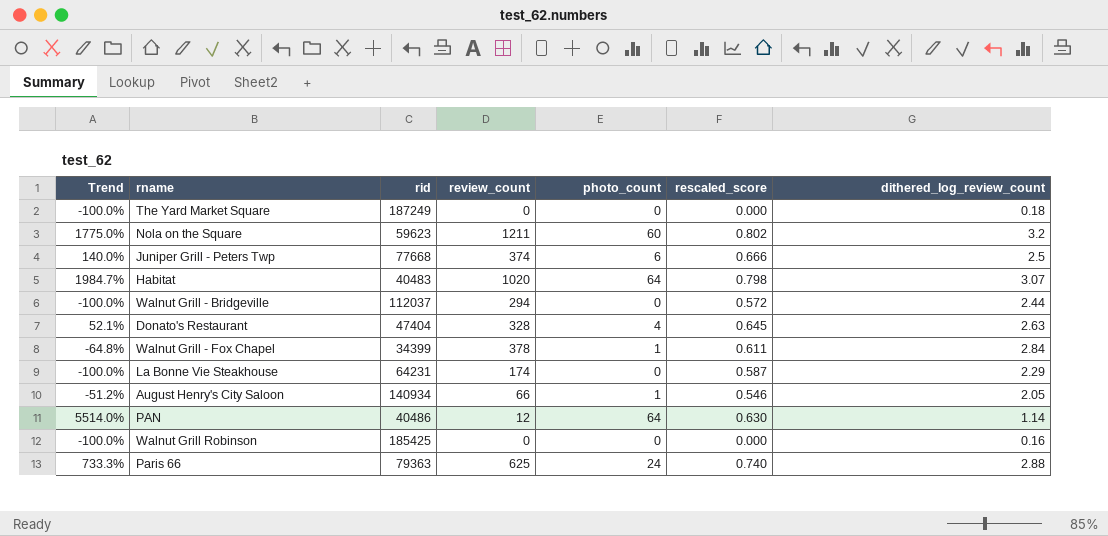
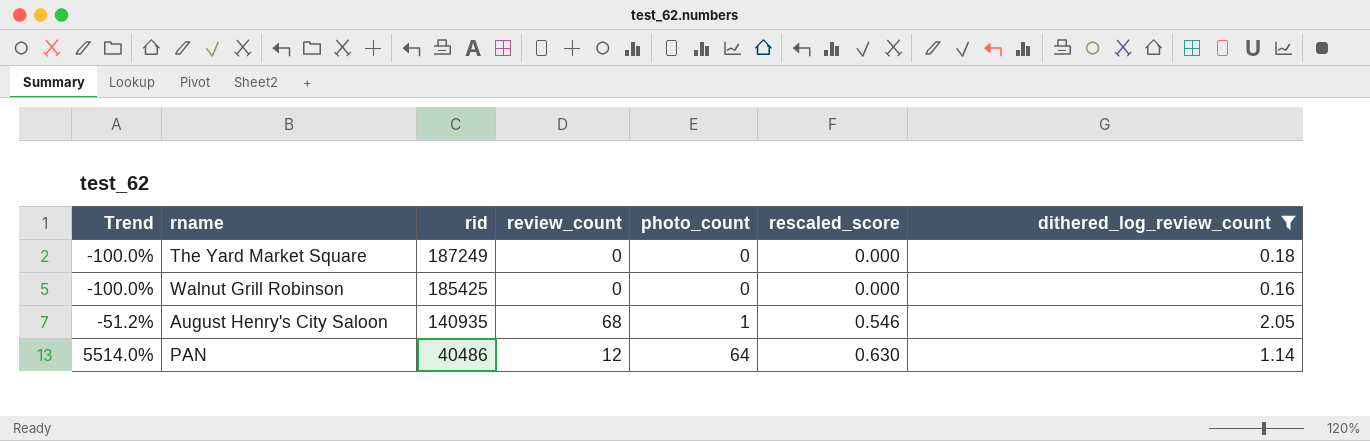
filter: none -> dithered_log_review_count <= 2.05
row order: none -> Trend ascending
August Henry's City Saloon | rid: 140934 -> 140935
August Henry's City Saloon | review_count: 66 -> 68

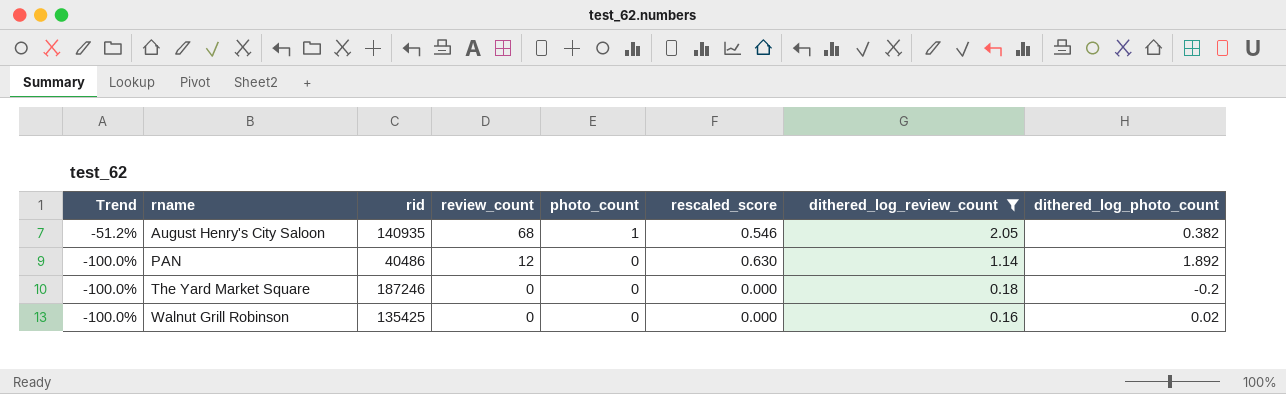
row order: Trend ascending -> Trend descending
column dithered_log_photo_count | position: none -> 8
PAN | Trend: 5514.0% -> -100.0%
PAN | photo_count: 64 -> 0
The Yard Market Square | rid: 187249 -> 187246
Walnut Grill Robinson | rid: 185425 -> 135425

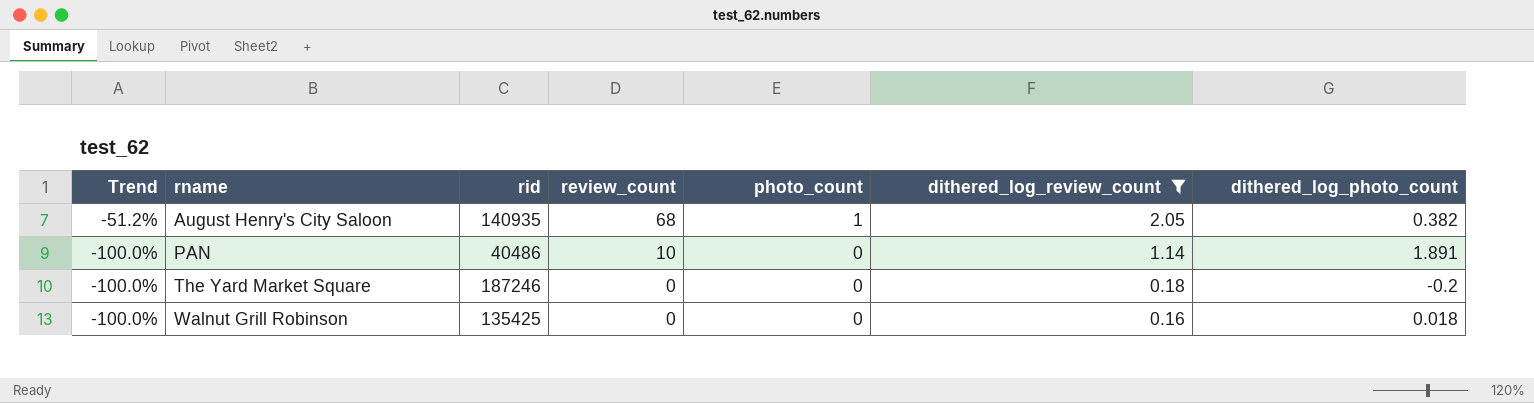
column rescaled_score | position: 6 -> none
PAN | review_count: 12 -> 10
PAN | dithered_log_photo_count: 1.892 -> 1.891
Walnut Grill Robinson | dithered_log_photo_count: 0.02 -> 0.018

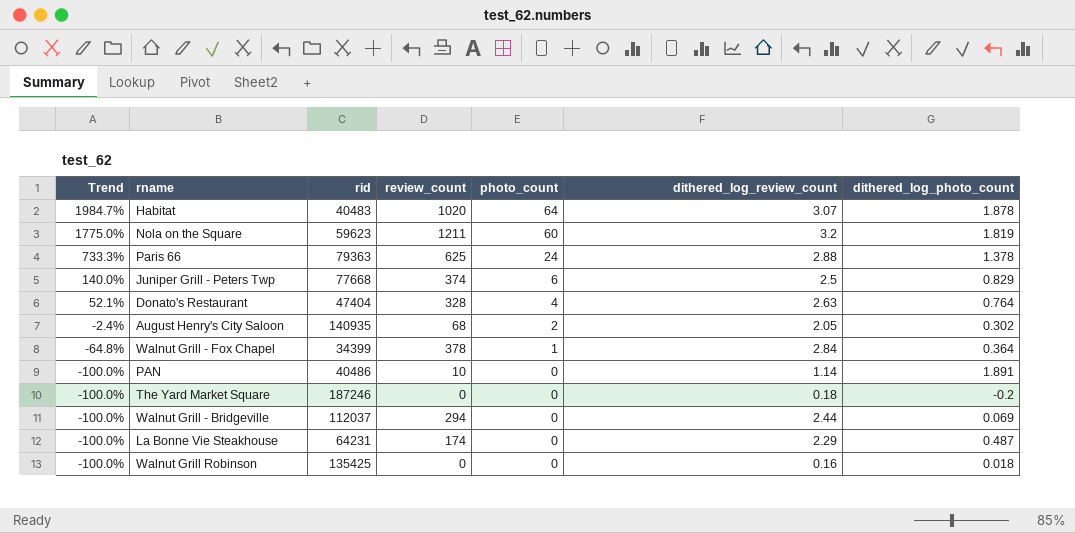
filter: dithered_log_review_count <= 2.05 -> none
August Henry's City Saloon | Trend: -51.2% -> -2.4%
August Henry's City Saloon | photo_count: 1 -> 2
August Henry's City Saloon | dithered_log_photo_count: 0.382 -> 0.302

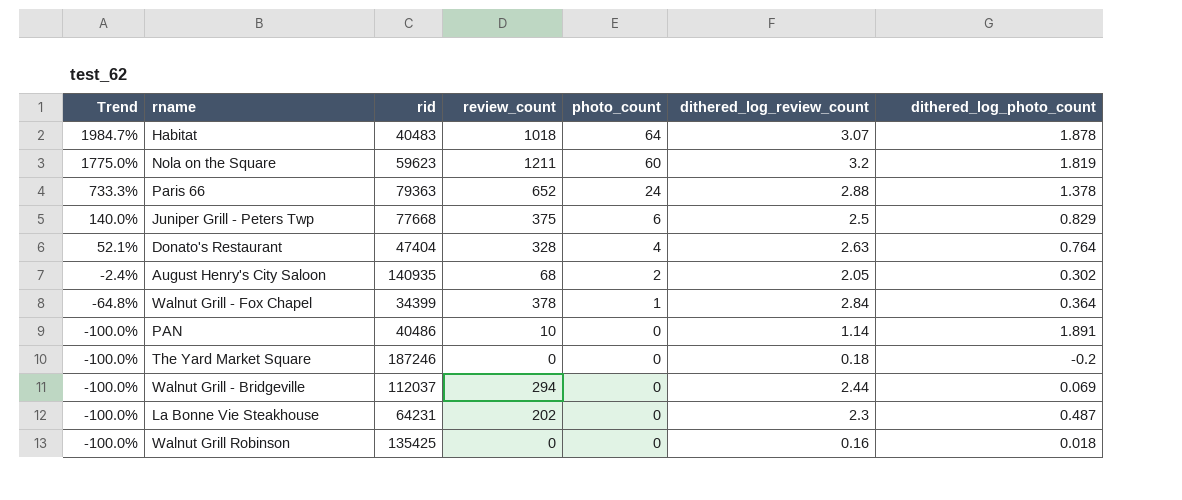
Habitat | review_count: 1020 -> 1018
Paris 66 | review_count: 625 -> 652
Juniper Grill - Peters Twp | review_count: 374 -> 375
La Bonne Vie Steakhouse | review_count: 174 -> 202
La Bonne Vie Steakhouse | dithered_log_review_count: 2.29 -> 2.3

